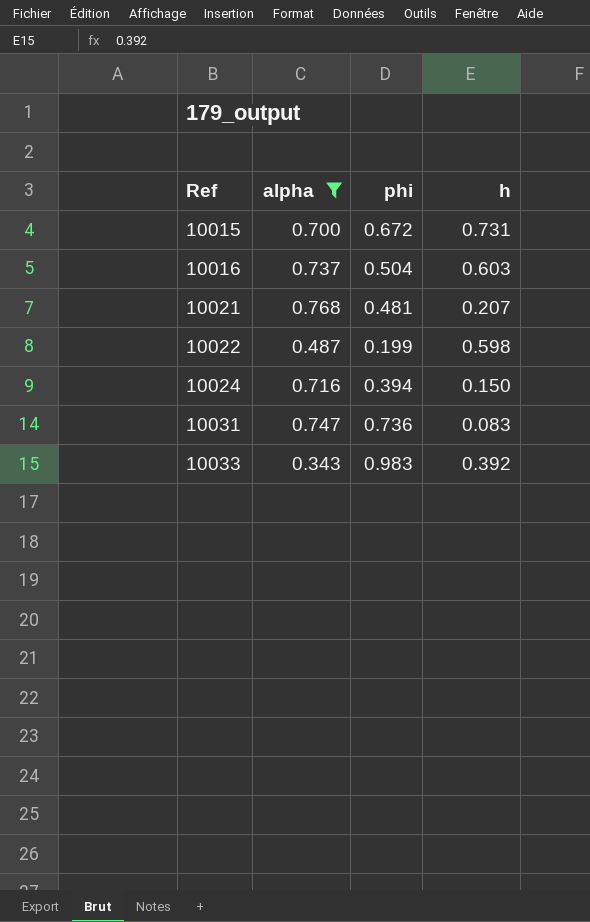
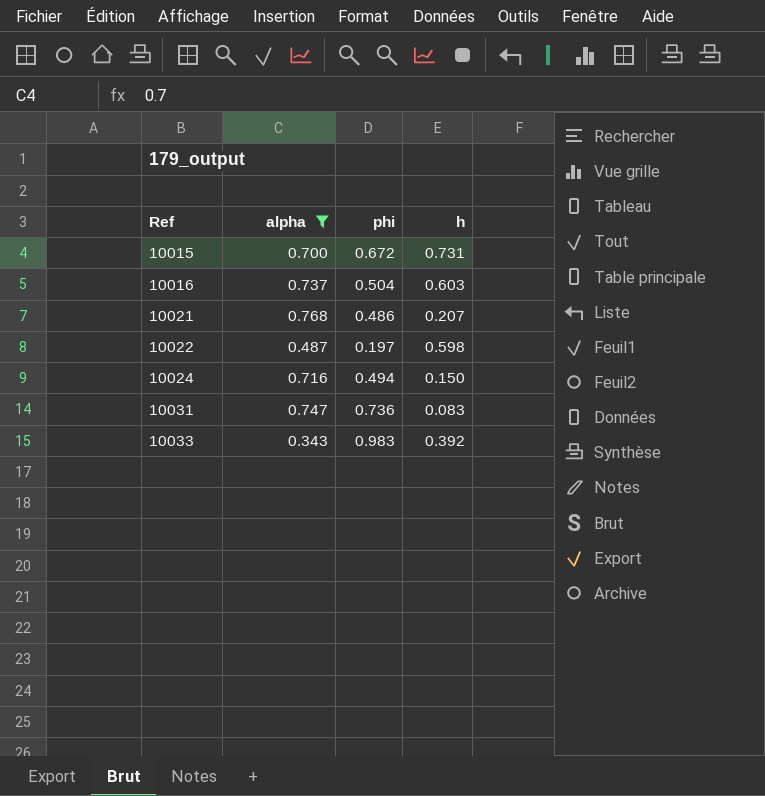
10021 | phi: 0.481 -> 0.486
10022 | phi: 0.199 -> 0.197
10024 | phi: 0.394 -> 0.494

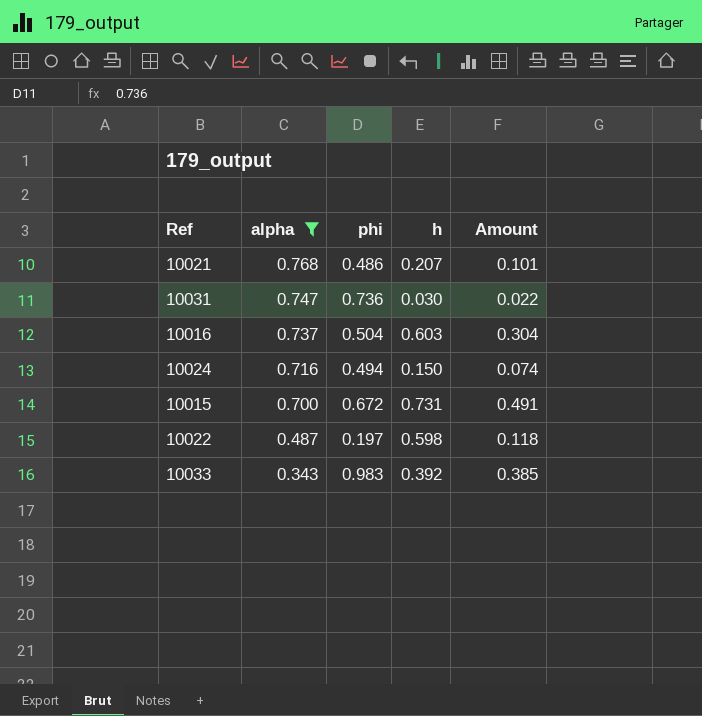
row order: Ref ascending -> alpha descending
column Amount | formula: none -> [phi] * [h]
10031 | h: 0.083 -> 0.030

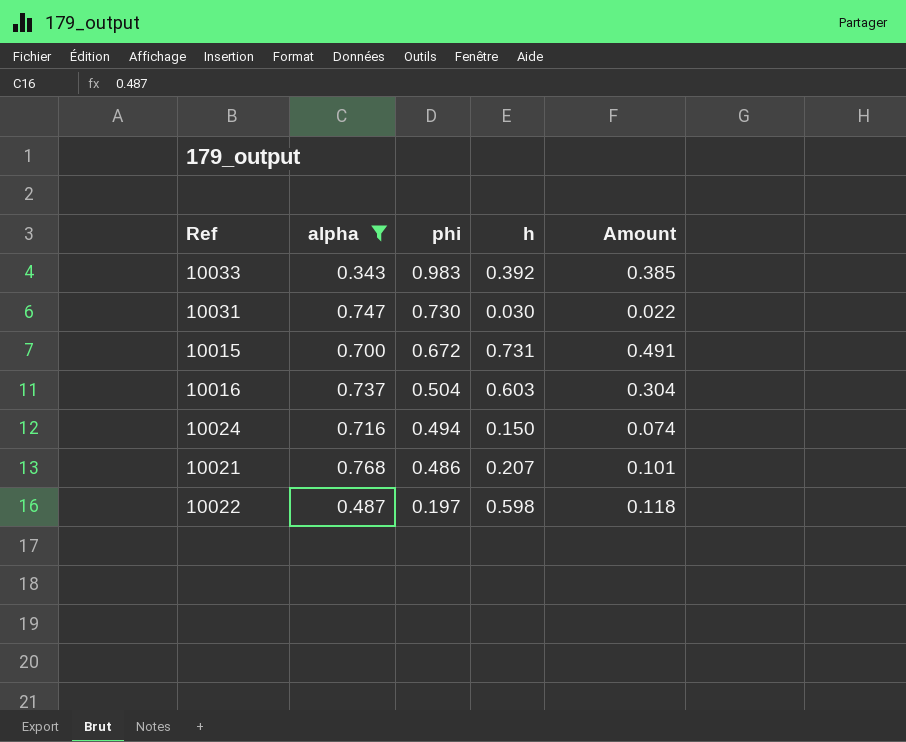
row order: alpha descending -> phi descending
10031 | phi: 0.736 -> 0.730

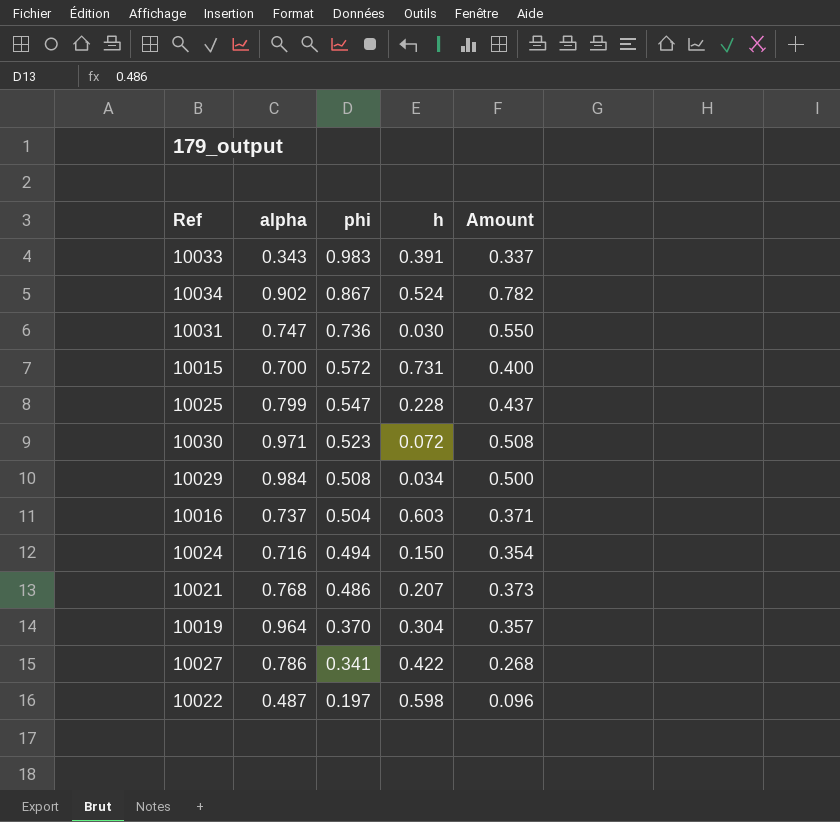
filter: alpha <= 0.768 -> none
column Amount | formula: [phi] * [h] -> [alpha] * [phi]
10033 | h: 0.392 -> 0.391
10031 | phi: 0.730 -> 0.736
10015 | phi: 0.672 -> 0.572

